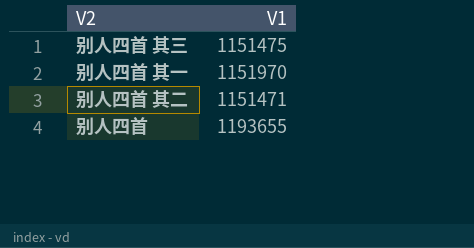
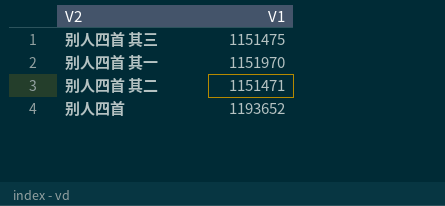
别人四首 | V1: 1193655 -> 1193652

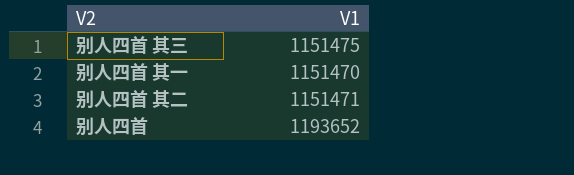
别人四首 其一 | V1: 1151970 -> 1151470

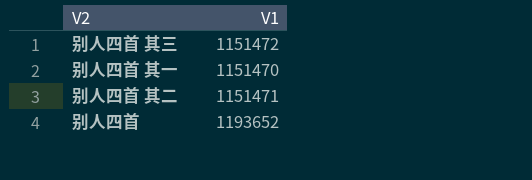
别人四首 其三 | V1: 1151475 -> 1151472

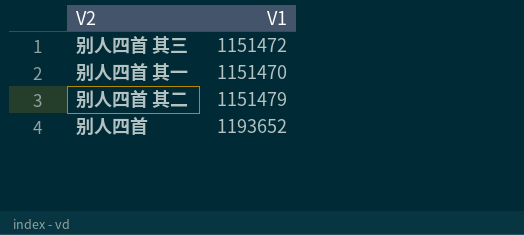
别人四首 其二 | V1: 1151471 -> 1151479

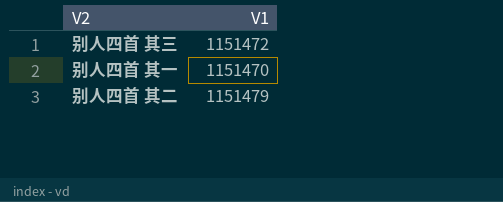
row 别人四首: 1193652 -> none

